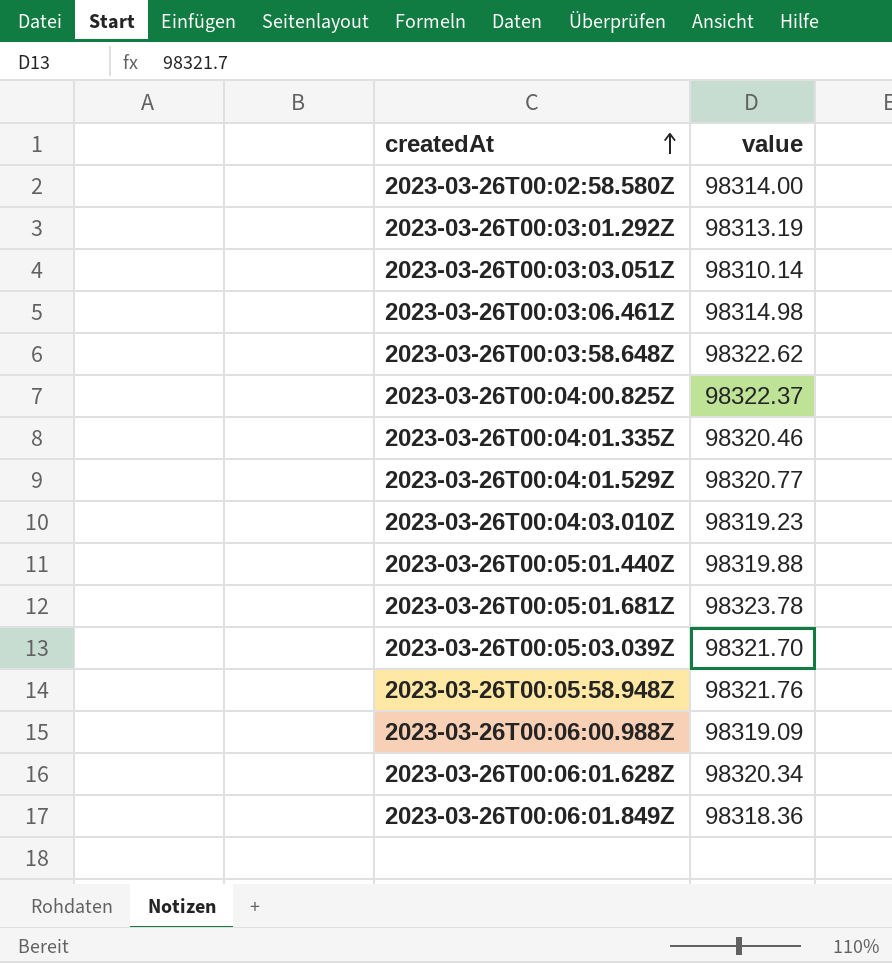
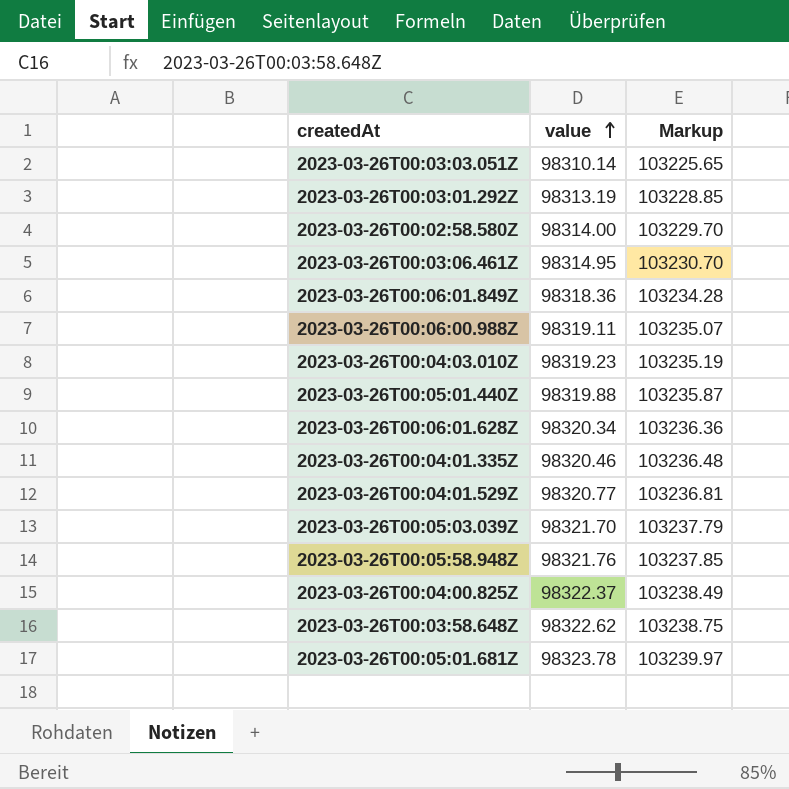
row order: createdAt ascending -> value ascending
column Markup | formula: none -> [value] * 1.05
2023-03-26T00:03:06.461Z | value: 98314.98 -> 98314.95
2023-03-26T00:06:00.988Z | value: 98319.09 -> 98319.11

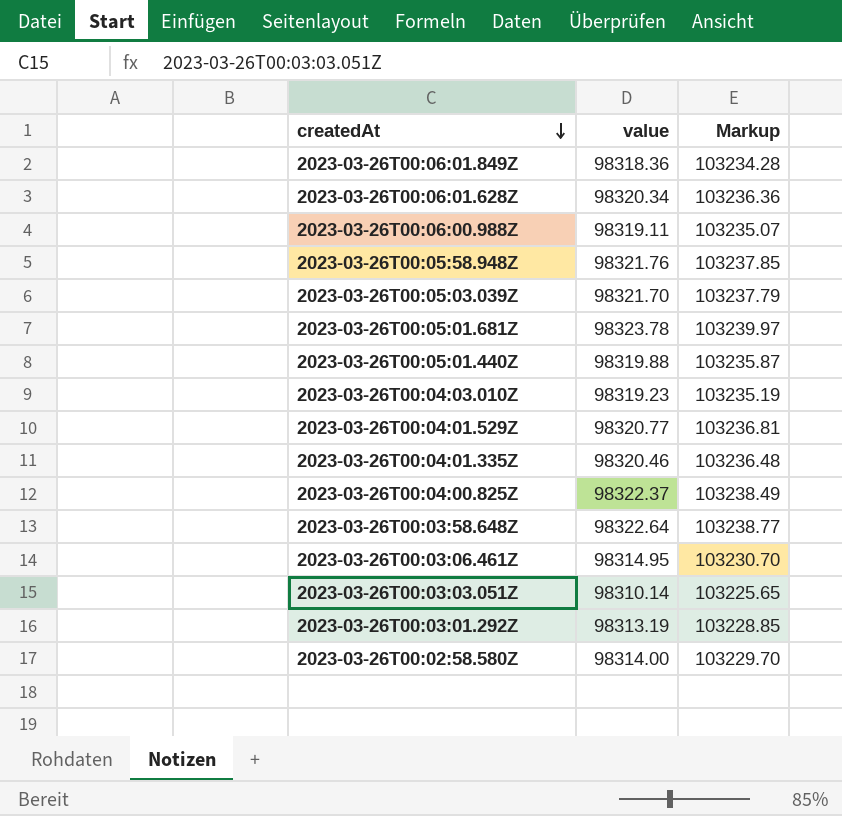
row order: value ascending -> createdAt descending
2023-03-26T00:03:58.648Z | value: 98322.62 -> 98322.64
2023-03-26T00:03:58.648Z | Markup: 103238.75 -> 103238.77

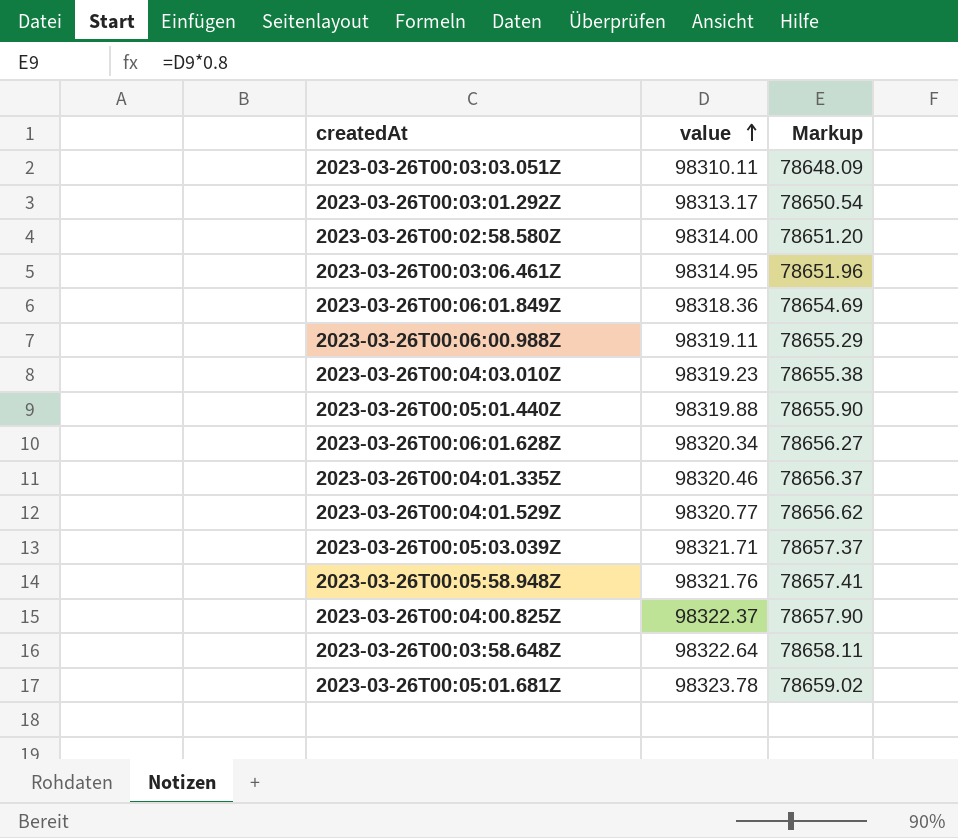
row order: createdAt descending -> value ascending
column Markup | formula: [value] * 1.05 -> [value] * 0.8
2023-03-26T00:03:03.051Z | value: 98310.14 -> 98310.11
2023-03-26T00:03:01.292Z | value: 98313.19 -> 98313.17
2023-03-26T00:05:03.039Z | value: 98321.70 -> 98321.71

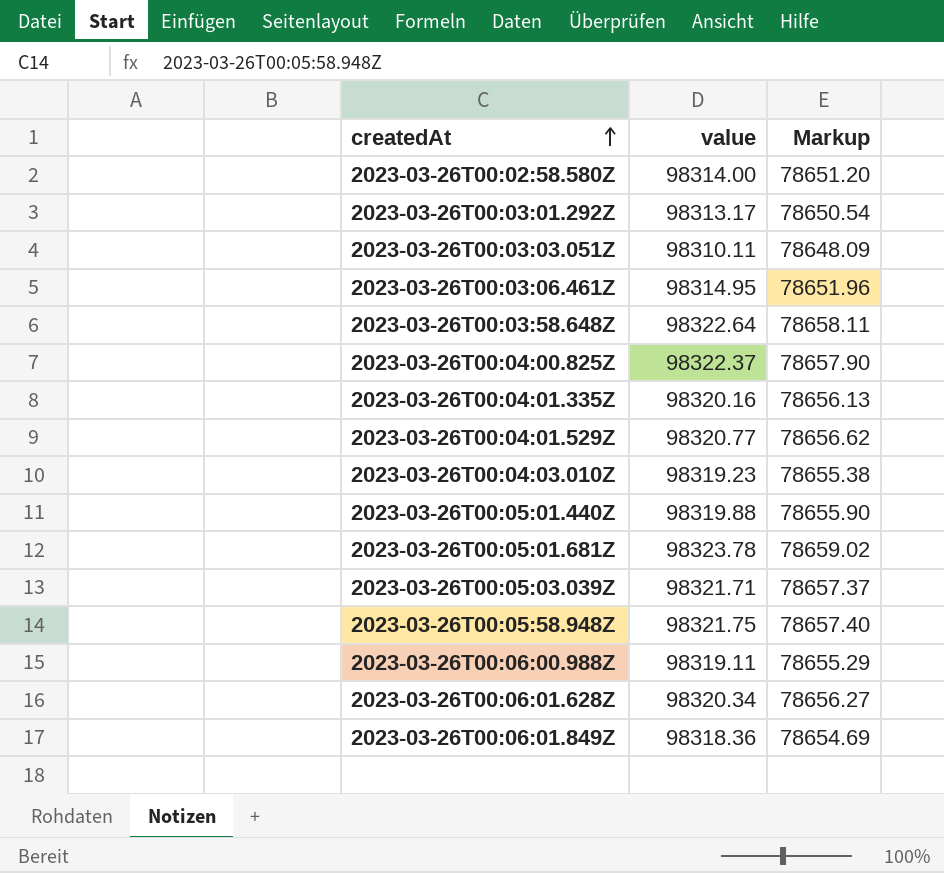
row order: value ascending -> createdAt ascending
2023-03-26T00:04:01.335Z | value: 98320.46 -> 98320.16
2023-03-26T00:04:01.335Z | Markup: 78656.37 -> 78656.13
2023-03-26T00:05:58.948Z | value: 98321.76 -> 98321.75
2023-03-26T00:05:58.948Z | Markup: 78657.41 -> 78657.40

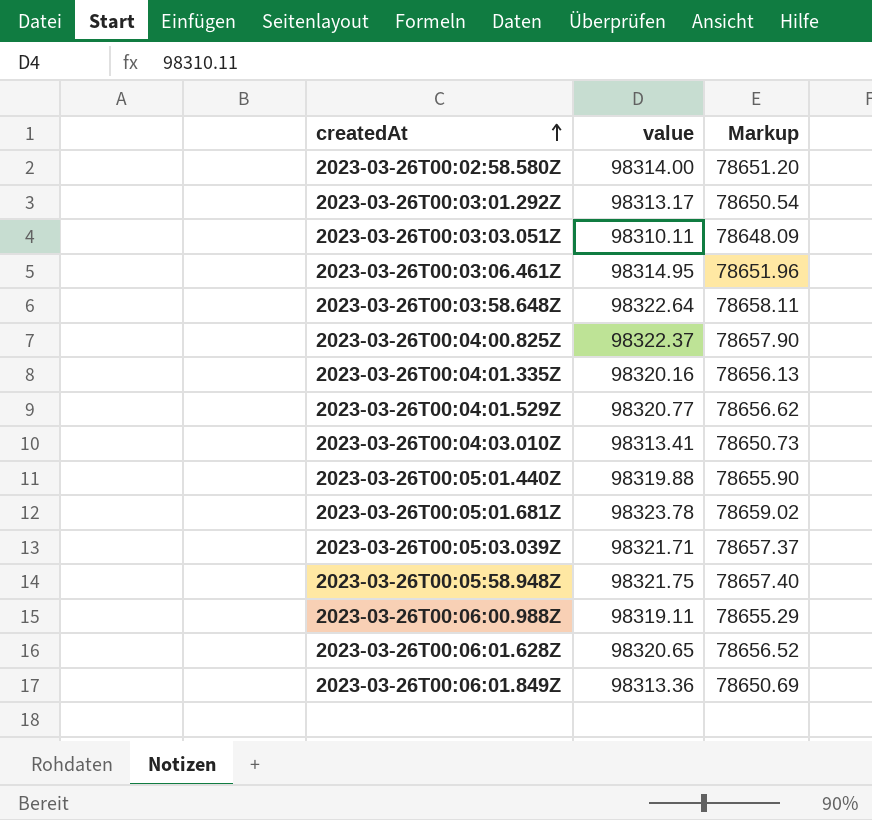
2023-03-26T00:04:03.010Z | value: 98319.23 -> 98313.41
2023-03-26T00:04:03.010Z | Markup: 78655.38 -> 78650.73
2023-03-26T00:06:01.628Z | value: 98320.34 -> 98320.65
2023-03-26T00:06:01.628Z | Markup: 78656.27 -> 78656.52
2023-03-26T00:06:01.849Z | value: 98318.36 -> 98313.36
2023-03-26T00:06:01.849Z | Markup: 78654.69 -> 78650.69

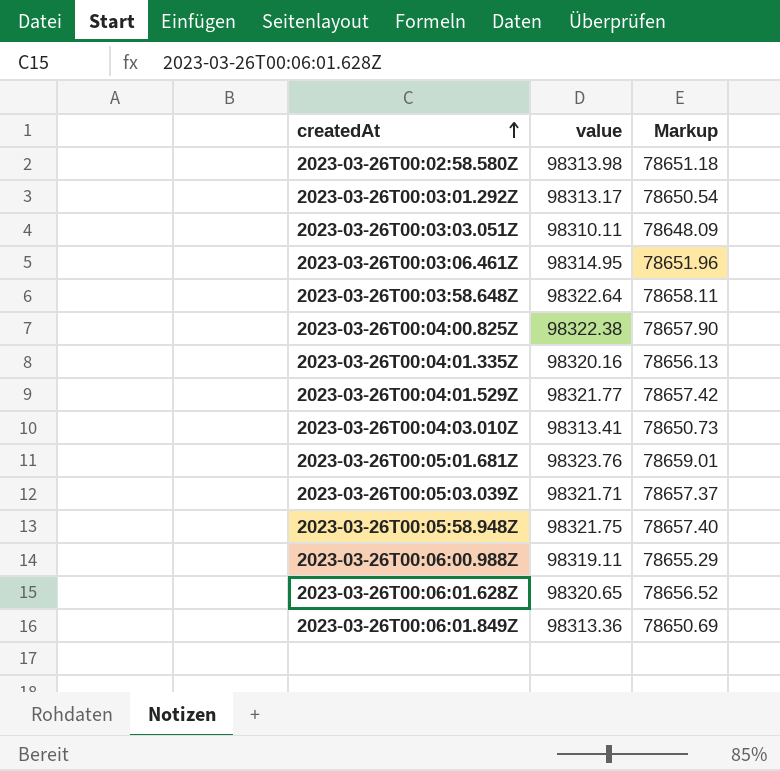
row 2023-03-26T00:05:01.440Z: 98319.88 | 78655.90 -> none
2023-03-26T00:02:58.580Z | value: 98314.00 -> 98313.98
2023-03-26T00:02:58.580Z | Markup: 78651.20 -> 78651.18
2023-03-26T00:04:00.825Z | value: 98322.37 -> 98322.38
2023-03-26T00:04:01.529Z | value: 98320.77 -> 98321.77
2023-03-26T00:04:01.529Z | Markup: 78656.62 -> 78657.42
2023-03-26T00:05:01.681Z | value: 98323.78 -> 98323.76
2023-03-26T00:05:01.681Z | Markup: 78659.02 -> 78659.01

